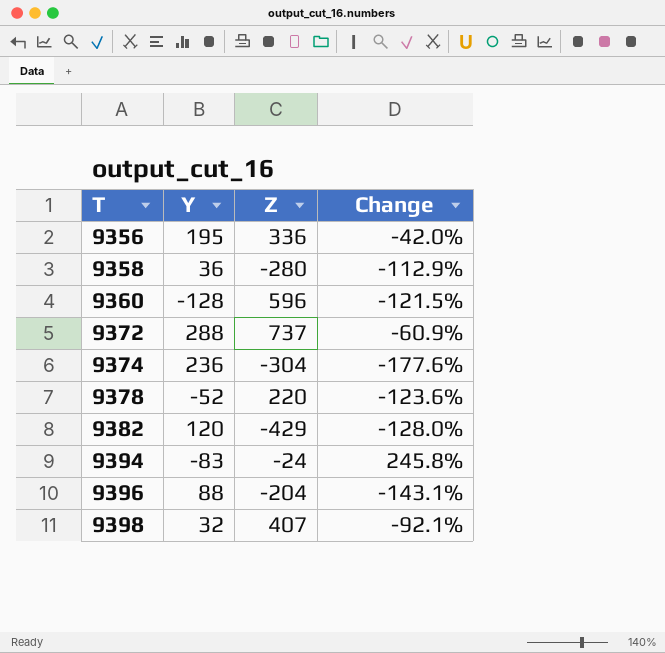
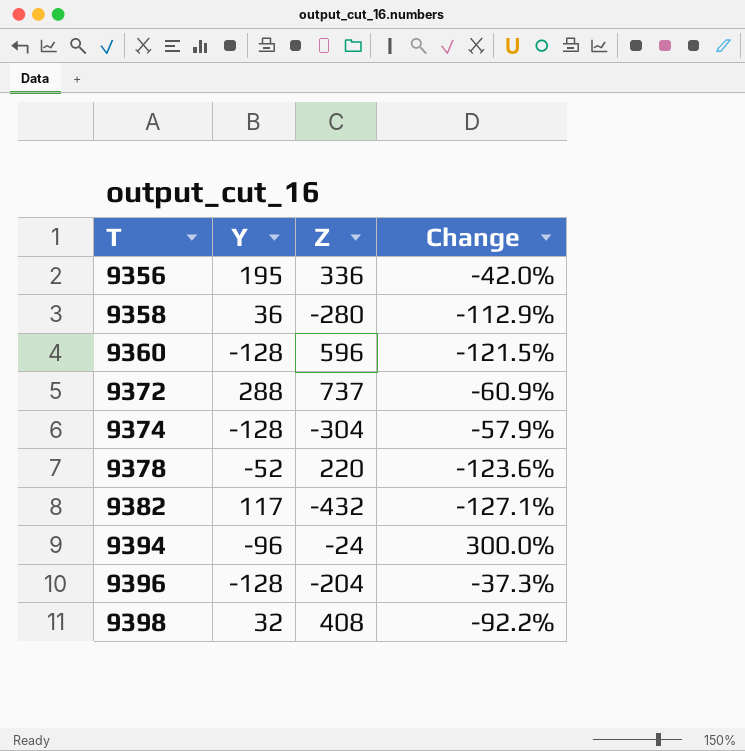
9374 | Y: 236 -> -128
9374 | Change: -177.6% -> -57.9%
9382 | Y: 120 -> 117
9382 | Z: -429 -> -432
9382 | Change: -128.0% -> -127.1%
9394 | Y: -83 -> -96
9394 | Change: 245.8% -> 300.0%
9396 | Y: 88 -> -128
9396 | Change: -143.1% -> -37.3%
9398 | Z: 407 -> 408
9398 | Change: -92.1% -> -92.2%

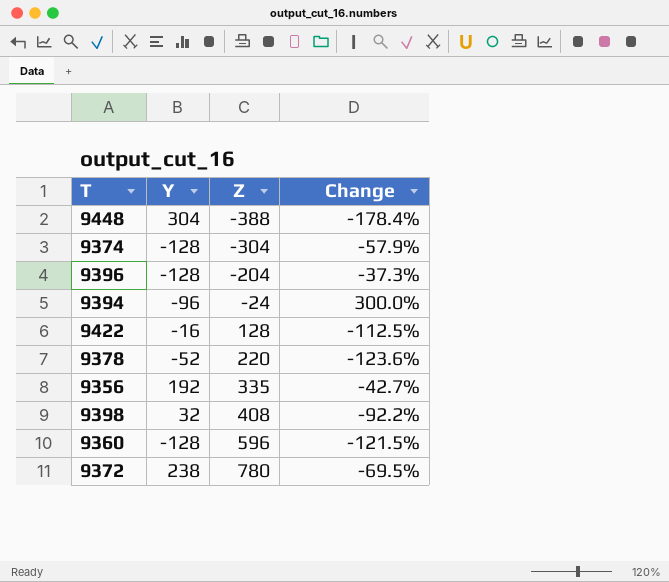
row order: T ascending -> Z ascending
row 9358: 36 | -280 | -112.9% -> none
row 9382: 117 | -432 | -127.1% -> none
row 9448: none -> 304 | -388 | -178.4%
row 9422: none -> -16 | 128 | -112.5%
9356 | Y: 195 -> 192
9356 | Z: 336 -> 335
9356 | Change: -42.0% -> -42.7%
9372 | Y: 288 -> 238
9372 | Z: 737 -> 780
9372 | Change: -60.9% -> -69.5%

